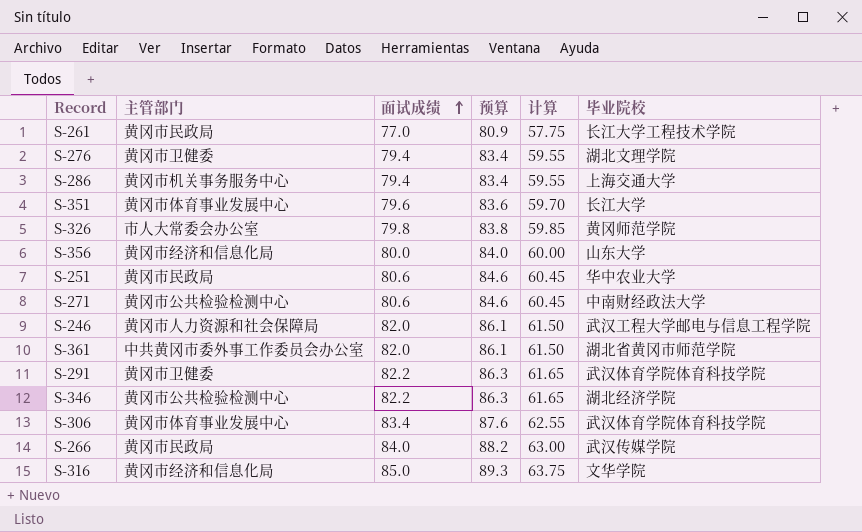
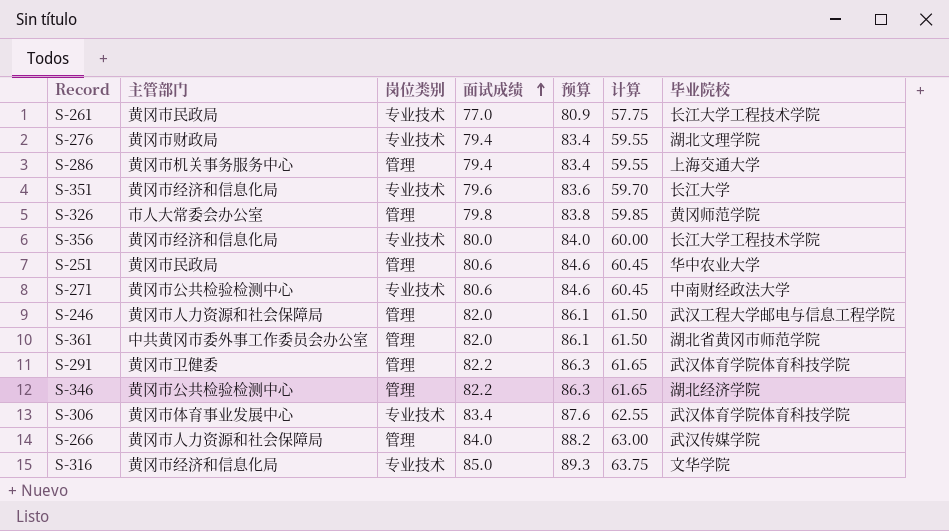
column 岗位类别 | position: none -> 3
S-276 | 主管部门: 黄冈市卫健委 -> 黄冈市财政局
S-351 | 主管部门: 黄冈市体育事业发展中心 -> 黄冈市经济和信息化局
S-356 | 毕业院校: 山东大学 -> 长江大学工程技术学院
S-266 | 主管部门: 黄冈市民政局 -> 黄冈市人力资源和社会保障局

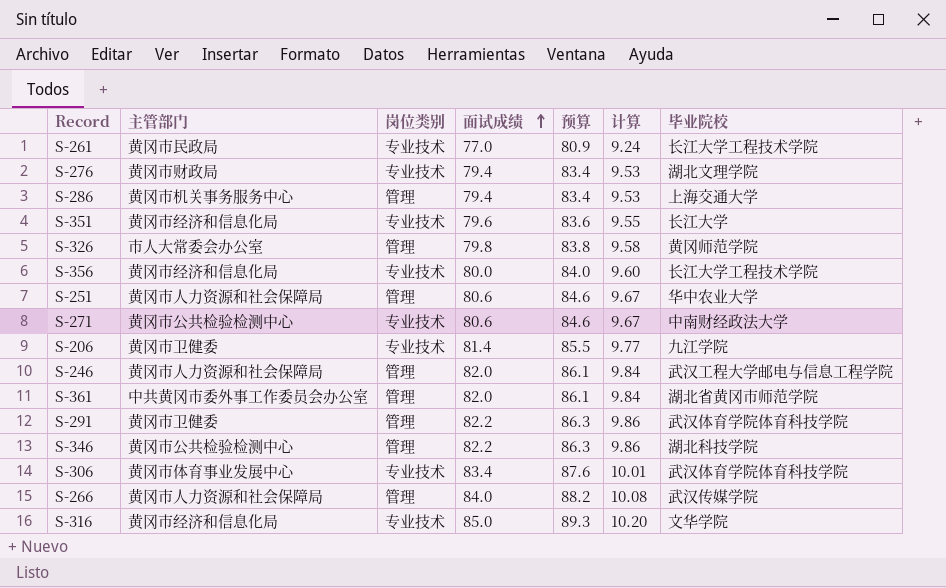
column 计算 | formula: [面试成绩] * 0.75 -> [面试成绩] * 0.12
S-251 | 主管部门: 黄冈市民政局 -> 黄冈市人力资源和社会保障局
row S-206: none -> 黄冈市卫健委 | 专业技术 | 81.4 | 85.5 | 9.77 | 九江学院
S-346 | 毕业院校: 湖北经济学院 -> 湖北科技学院

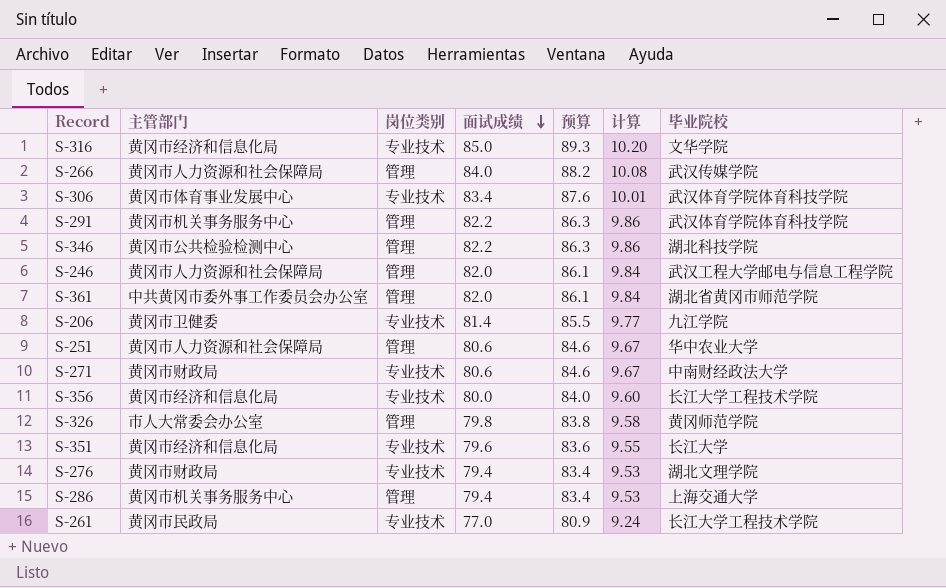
row order: 面试成绩 ascending -> 面试成绩 descending
S-291 | 主管部门: 黄冈市卫健委 -> 黄冈市机关事务服务中心
S-271 | 主管部门: 黄冈市公共检验检测中心 -> 黄冈市财政局

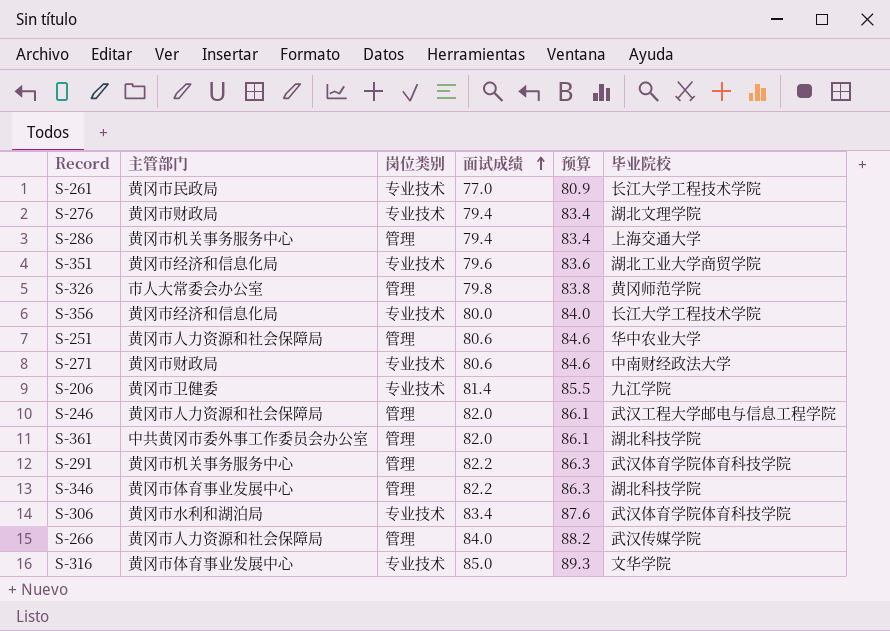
row order: 面试成绩 descending -> 面试成绩 ascending
column 计算 | formula: [面试成绩] * 0.12 -> none
S-351 | 毕业院校: 长江大学 -> 湖北工业大学商贸学院
S-361 | 毕业院校: 湖北省黄冈市师范学院 -> 湖北科技学院
S-346 | 主管部门: 黄冈市公共检验检测中心 -> 黄冈市体育事业发展中心
S-306 | 主管部门: 黄冈市体育事业发展中心 -> 黄冈市水利和湖泊局
S-316 | 主管部门: 黄冈市经济和信息化局 -> 黄冈市体育事业发展中心

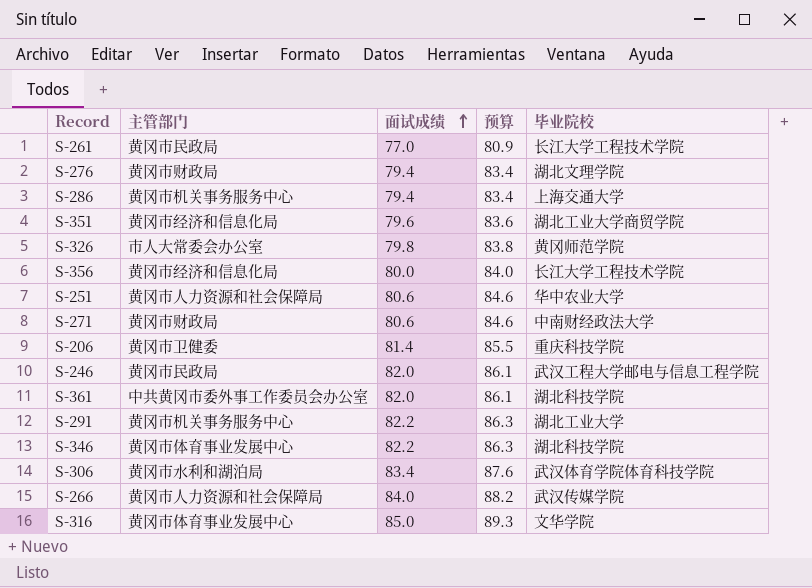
column 岗位类别 | position: 3 -> none
S-206 | 毕业院校: 九江学院 -> 重庆科技学院
S-246 | 主管部门: 黄冈市人力资源和社会保障局 -> 黄冈市民政局
S-291 | 毕业院校: 武汉体育学院体育科技学院 -> 湖北工业大学

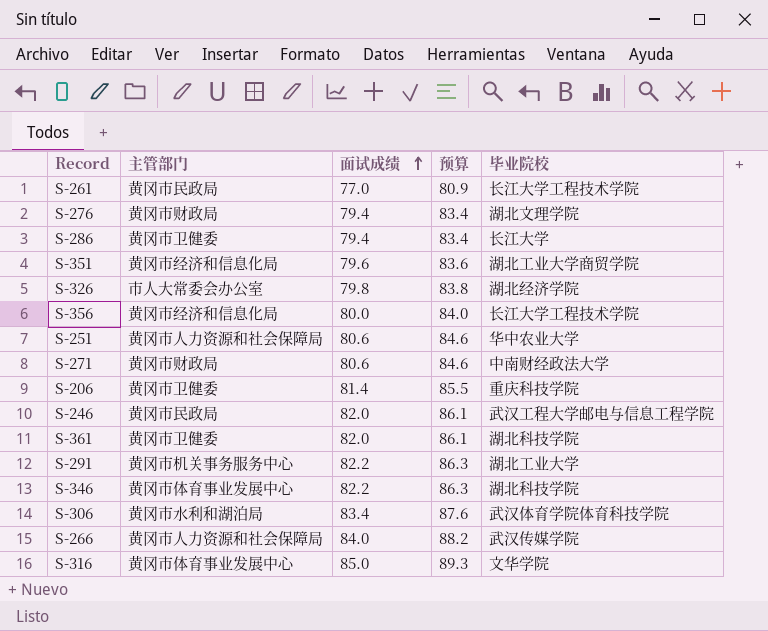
S-286 | 主管部门: 黄冈市机关事务服务中心 -> 黄冈市卫健委
S-286 | 毕业院校: 上海交通大学 -> 长江大学
S-326 | 毕业院校: 黄冈师范学院 -> 湖北经济学院
S-361 | 主管部门: 中共黄冈市委外事工作委员会办公室 -> 黄冈市卫健委

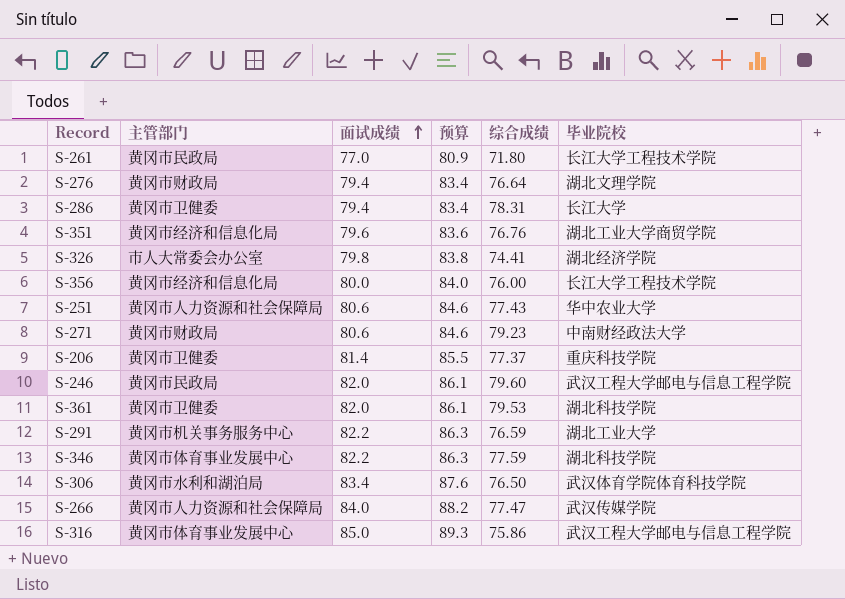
column 综合成绩 | position: none -> 5
S-316 | 毕业院校: 文华学院 -> 武汉工程大学邮电与信息工程学院

